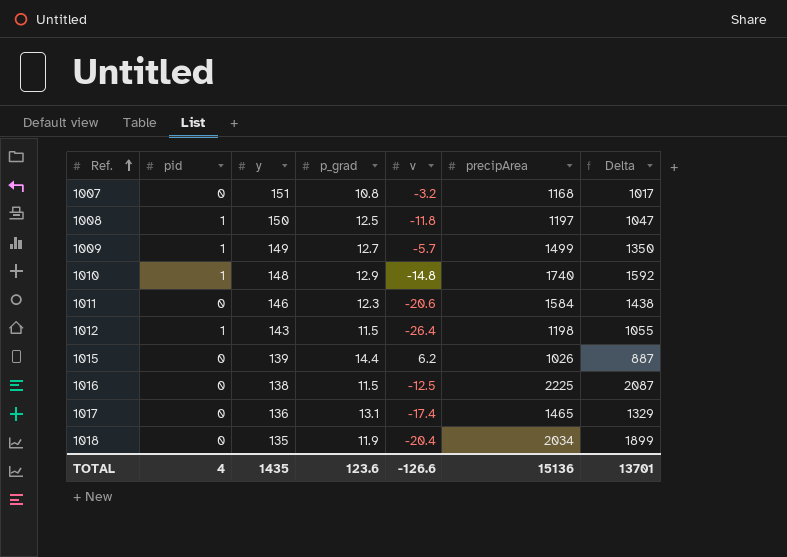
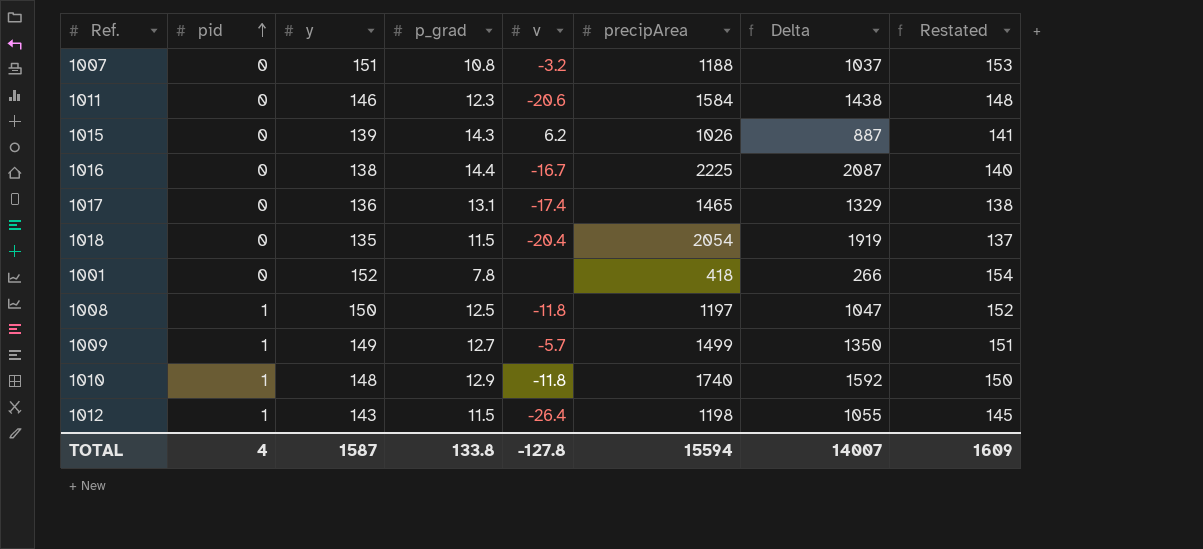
row order: Ref. ascending -> pid ascending
column Restated | formula: none -> [y] + 2
1007 | precipArea: 1168 -> 1188
1007 | Delta: 1017 -> 1037
1015 | p_grad: 14.4 -> 14.3
1016 | p_grad: 11.5 -> 14.4
1016 | v: -12.5 -> -16.7
1018 | p_grad: 11.9 -> 11.5
1018 | precipArea: 2034 -> 2054
1018 | Delta: 1899 -> 1919
row 1001: none -> 0 | 152 | 7.8 | none | 418 | 266 | 154
1010 | v: -14.8 -> -11.8
TOTAL | y: 1435 -> 1587
TOTAL | p_grad: 123.6 -> 133.8
TOTAL | v: -126.6 -> -127.8
TOTAL | precipArea: 15136 -> 15594
TOTAL | Delta: 13701 -> 14007

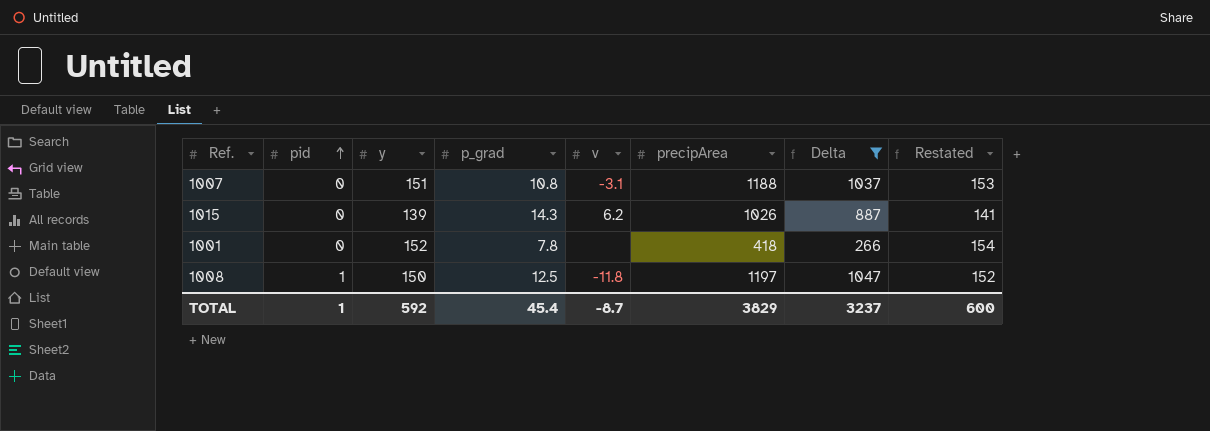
filter: none -> Delta <= 1047
1007 | v: -3.2 -> -3.1
TOTAL | pid: 4 -> 1
TOTAL | y: 1587 -> 592
TOTAL | p_grad: 133.8 -> 45.4
TOTAL | v: -127.8 -> -8.7
TOTAL | precipArea: 15594 -> 3829
TOTAL | Delta: 14007 -> 3237
TOTAL | Restated: 1609 -> 600

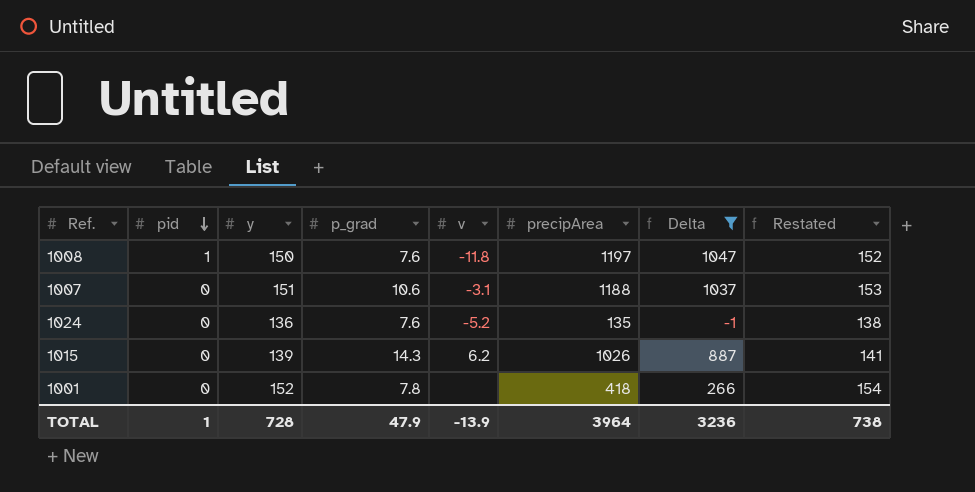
row order: pid ascending -> pid descending
1008 | p_grad: 12.5 -> 7.6
1007 | p_grad: 10.8 -> 10.6
row 1024: none -> 0 | 136 | 7.6 | -5.2 | 135 | -1 | 138
TOTAL | y: 592 -> 728
TOTAL | p_grad: 45.4 -> 47.9
TOTAL | v: -8.7 -> -13.9
TOTAL | precipArea: 3829 -> 3964
TOTAL | Delta: 3237 -> 3236
TOTAL | Restated: 600 -> 738

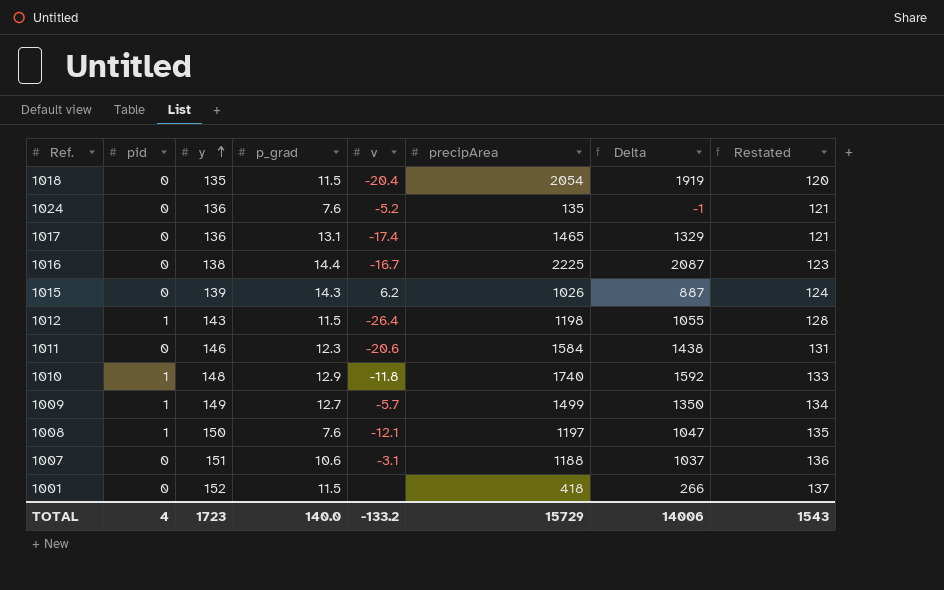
filter: Delta <= 1047 -> none
row order: pid descending -> y ascending
column Restated | formula: [y] + 2 -> [y] - 15
1008 | v: -11.8 -> -12.1
1001 | p_grad: 7.8 -> 11.5
TOTAL | pid: 1 -> 4
TOTAL | y: 728 -> 1723
TOTAL | p_grad: 47.9 -> 140.0
TOTAL | v: -13.9 -> -133.2
TOTAL | precipArea: 3964 -> 15729
TOTAL | Delta: 3236 -> 14006
TOTAL | Restated: 738 -> 1543

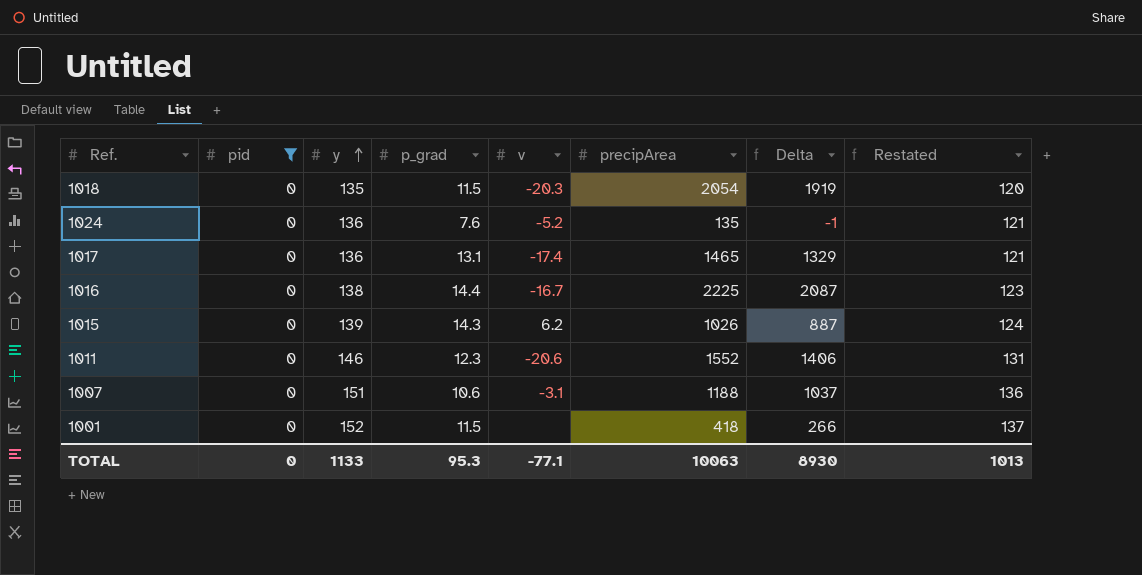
filter: none -> pid = 0
1018 | v: -20.4 -> -20.3
1011 | precipArea: 1584 -> 1552
1011 | Delta: 1438 -> 1406
TOTAL | pid: 4 -> 0
TOTAL | y: 1723 -> 1133
TOTAL | p_grad: 140.0 -> 95.3
TOTAL | v: -133.2 -> -77.1
TOTAL | precipArea: 15729 -> 10063
TOTAL | Delta: 14006 -> 8930
TOTAL | Restated: 1543 -> 1013

